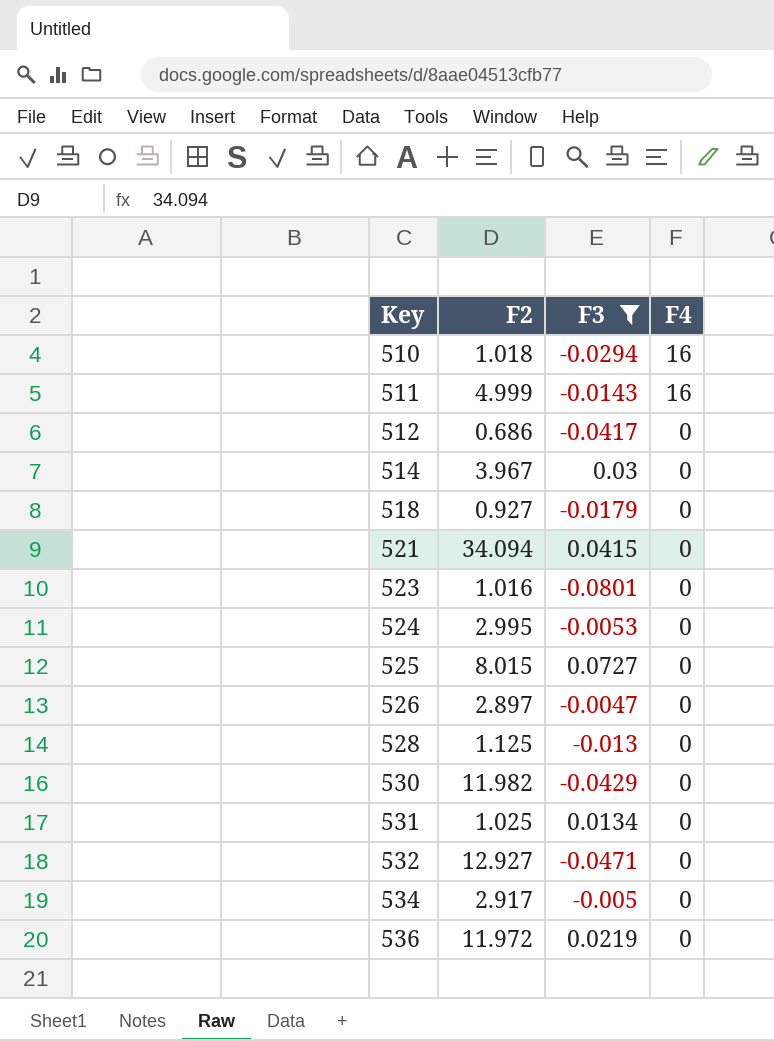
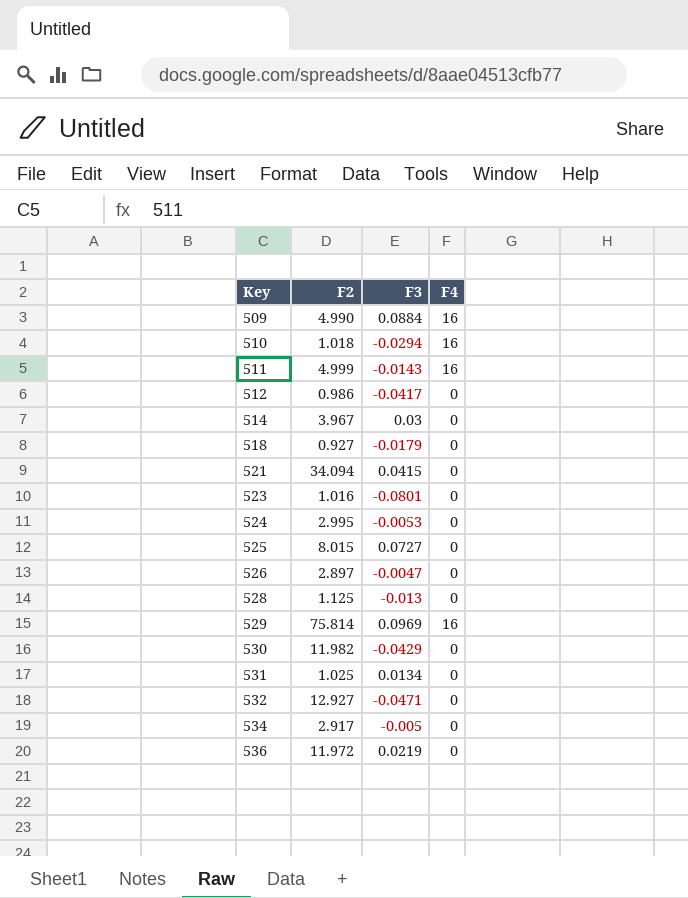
filter: F3 <= 0.0727 -> none
512 | F2: 0.686 -> 0.986

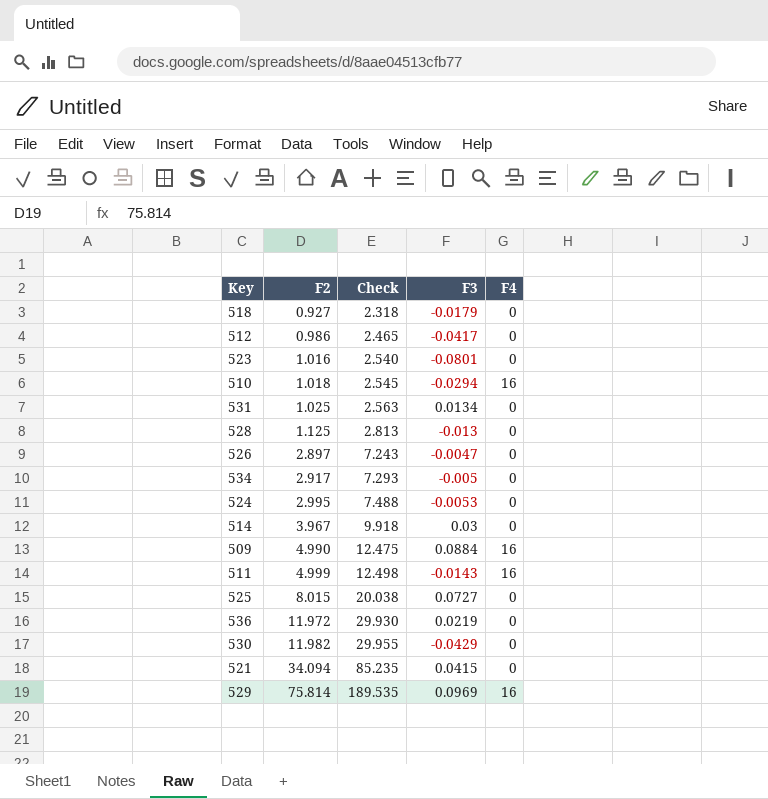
row order: Key ascending -> F2 ascending
column Check | formula: none -> [F2] * 2.5
row 532: 12.927 | -0.0471 | 0 -> none

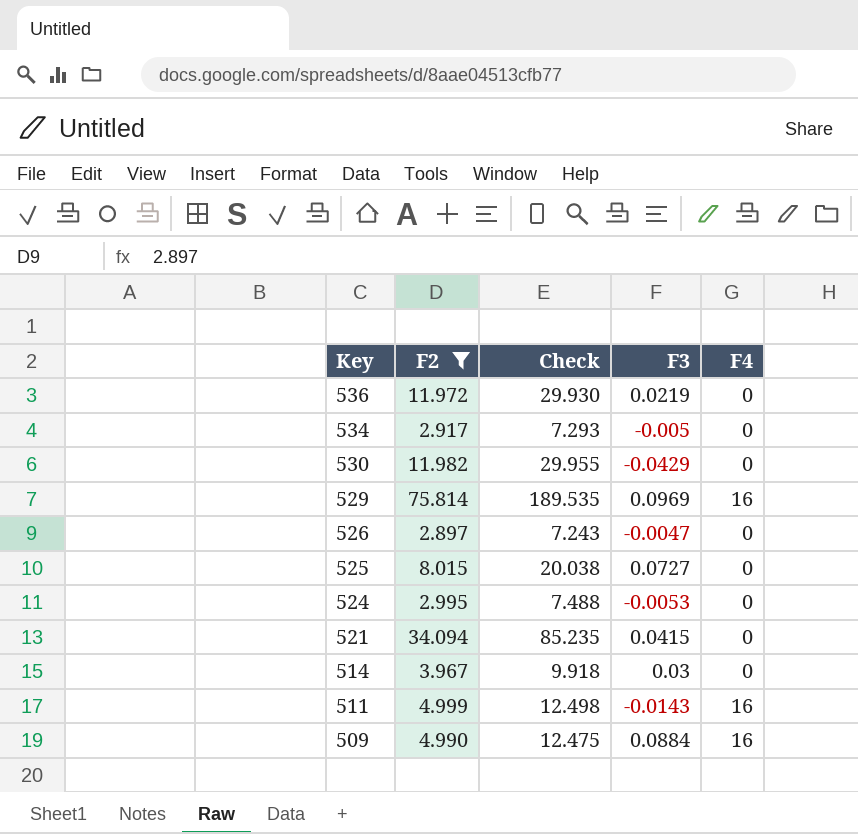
filter: none -> F2 >= 2.897
row order: F2 ascending -> Key descending

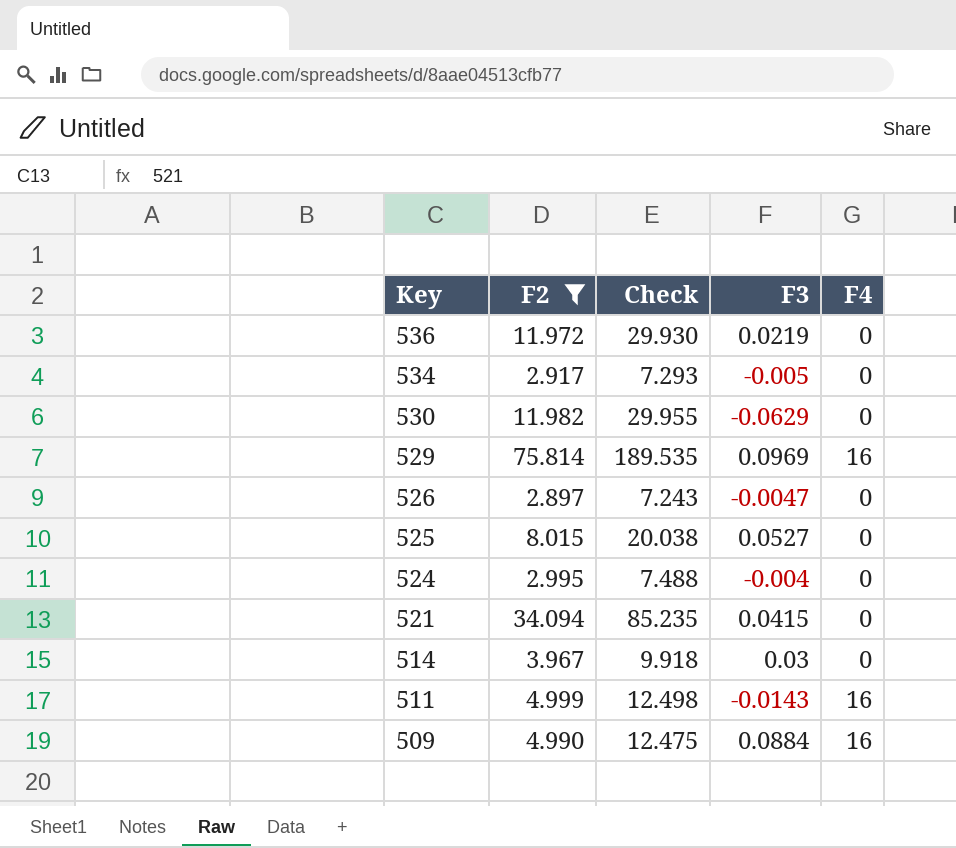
530 | F3: -0.0429 -> -0.0629
525 | F3: 0.0727 -> 0.0527
524 | F3: -0.0053 -> -0.004

